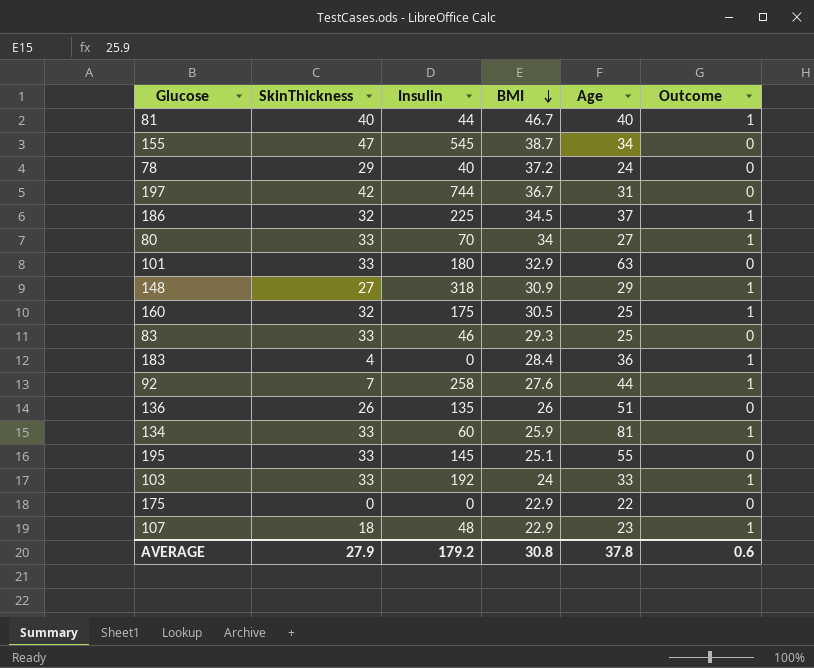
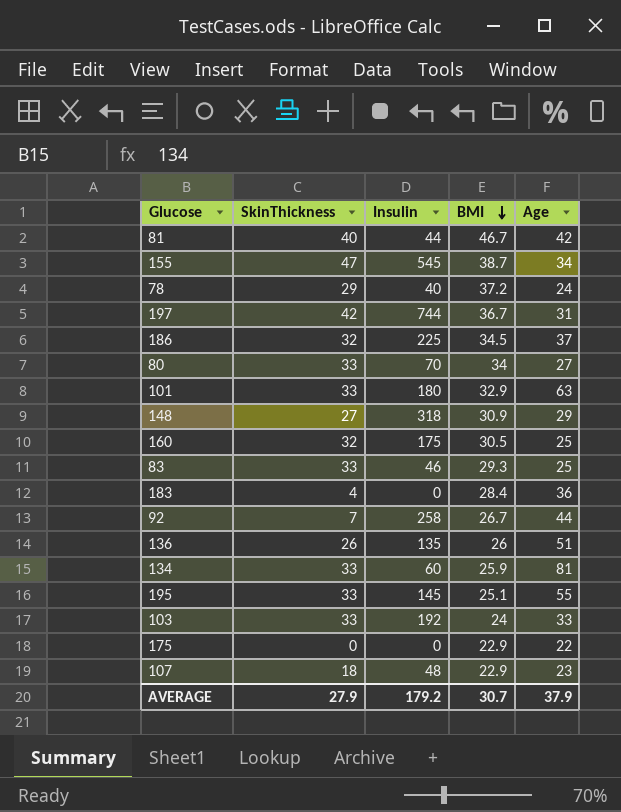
column Outcome | position: 6 -> none
81 | Age: 40 -> 42
92 | BMI: 27.6 -> 26.7
AVERAGE | BMI: 30.8 -> 30.7
AVERAGE | Age: 37.8 -> 37.9

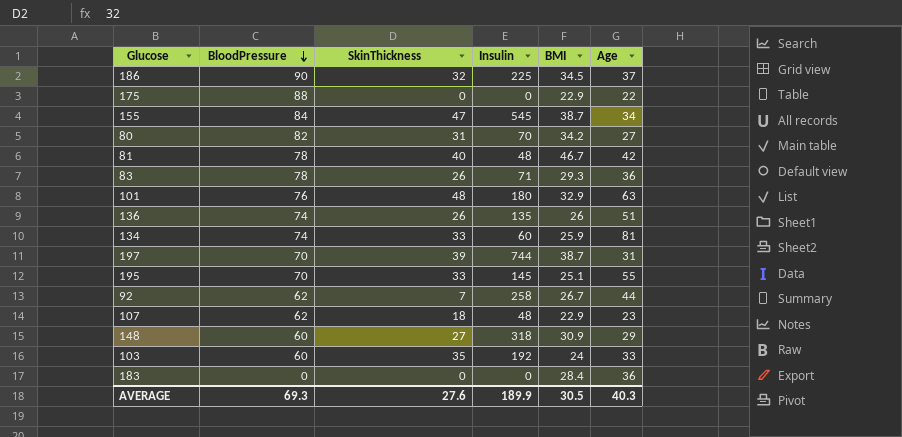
row order: BMI descending -> BloodPressure descending
column BloodPressure | position: none -> 2
row 78: 29 | 40 | 37.2 | 24 -> none
row 160: 32 | 175 | 30.5 | 25 -> none
80 | SkinThickness: 33 -> 31
80 | BMI: 34 -> 34.2
81 | Insulin: 44 -> 48
83 | SkinThickness: 33 -> 26
83 | Insulin: 46 -> 71
83 | Age: 25 -> 36
101 | SkinThickness: 33 -> 48
197 | SkinThickness: 42 -> 39
197 | BMI: 36.7 -> 38.7
103 | SkinThickness: 33 -> 35
183 | SkinThickness: 4 -> 0
AVERAGE | SkinThickness: 27.9 -> 27.6
AVERAGE | Insulin: 179.2 -> 189.9
AVERAGE | BMI: 30.7 -> 30.5
AVERAGE | Age: 37.9 -> 40.3

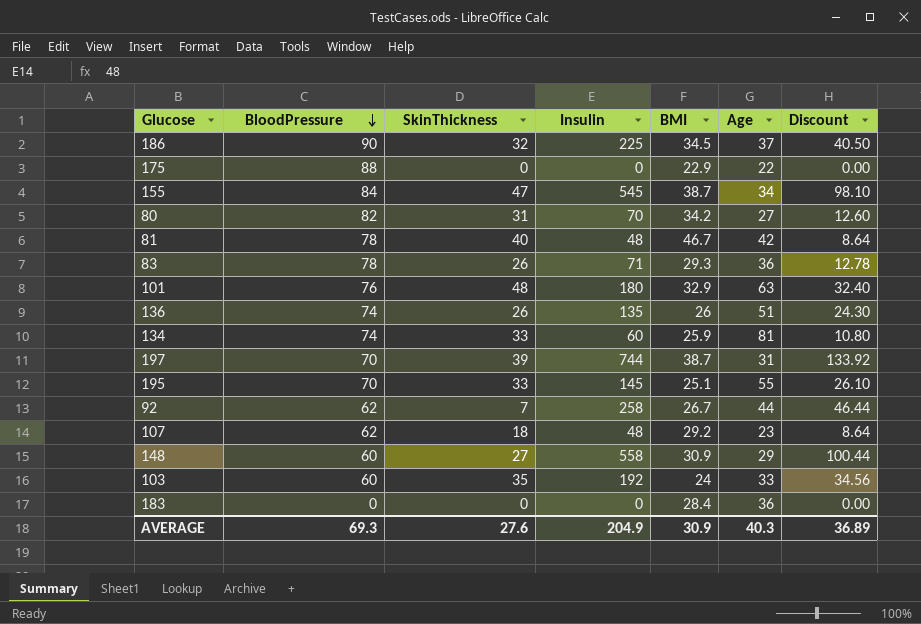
column Discount | formula: none -> [Insulin] * 0.18
107 | BMI: 22.9 -> 29.2
148 | Insulin: 318 -> 558
AVERAGE | Insulin: 189.9 -> 204.9
AVERAGE | BMI: 30.5 -> 30.9

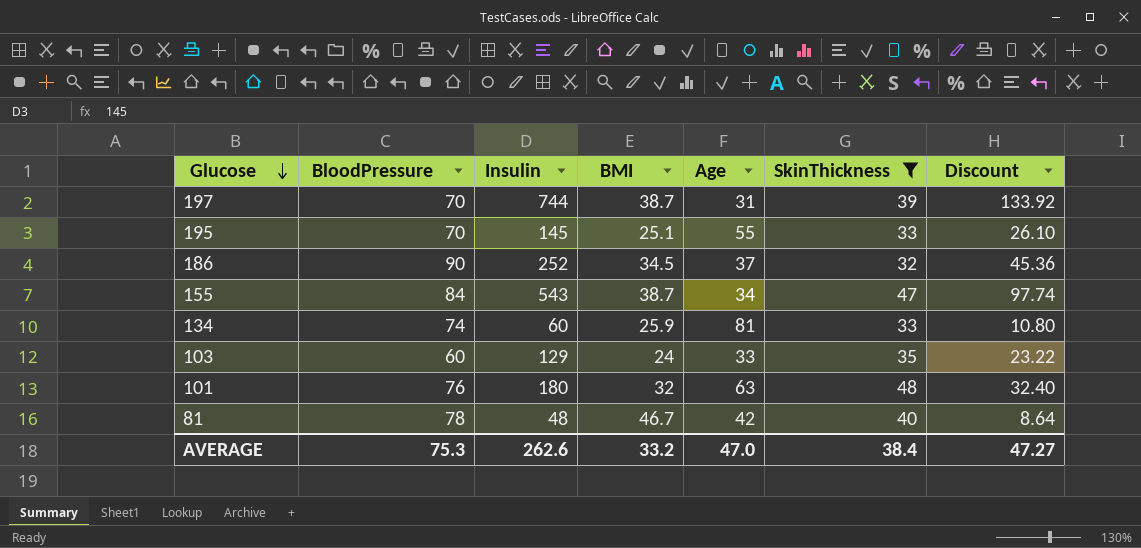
filter: none -> SkinThickness >= 32
row order: BloodPressure descending -> Glucose descending
column SkinThickness | position: 3 -> 6
186 | Insulin: 225 -> 252
186 | Discount: 40.50 -> 45.36
155 | Insulin: 545 -> 543
155 | Discount: 98.10 -> 97.74
103 | Insulin: 192 -> 129
103 | Discount: 34.56 -> 23.22
101 | BMI: 32.9 -> 32
AVERAGE | BloodPressure: 69.3 -> 75.3
AVERAGE | Insulin: 204.9 -> 262.6
AVERAGE | BMI: 30.9 -> 33.2
AVERAGE | Age: 40.3 -> 47.0
AVERAGE | SkinThickness: 27.6 -> 38.4
AVERAGE | Discount: 36.89 -> 47.27

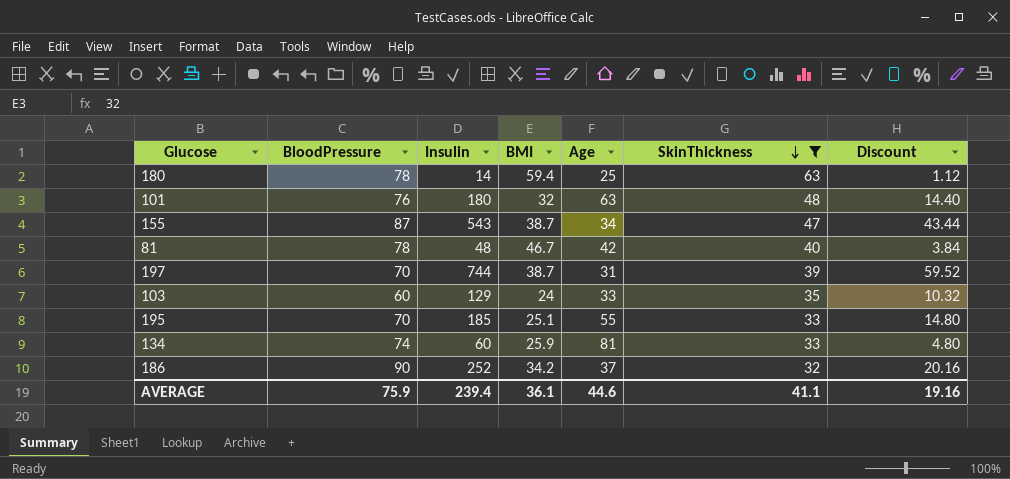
row order: Glucose descending -> SkinThickness descending
column Discount | formula: [Insulin] * 0.18 -> [Insulin] * 0.08
row 180: none -> 78 | 14 | 59.4 | 25 | 63 | 1.12
155 | BloodPressure: 84 -> 87
195 | Insulin: 145 -> 185
186 | BMI: 34.5 -> 34.2
AVERAGE | BloodPressure: 75.3 -> 75.9
AVERAGE | Insulin: 262.6 -> 239.4
AVERAGE | BMI: 33.2 -> 36.1
AVERAGE | Age: 47.0 -> 44.6
AVERAGE | SkinThickness: 38.4 -> 41.1
AVERAGE | Discount: 47.27 -> 19.16

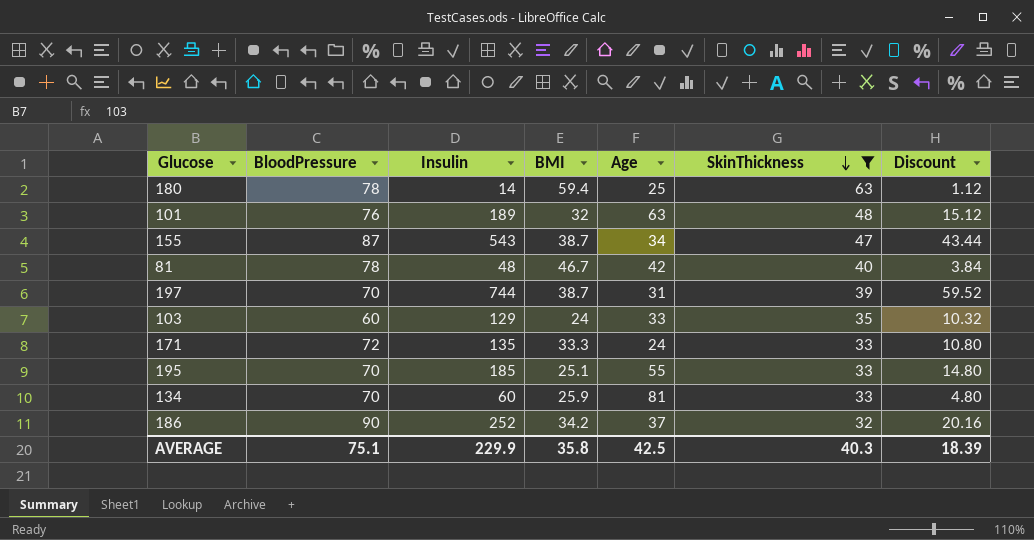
101 | Insulin: 180 -> 189
101 | Discount: 14.40 -> 15.12
row 171: none -> 72 | 135 | 33.3 | 24 | 33 | 10.80
134 | BloodPressure: 74 -> 70
AVERAGE | BloodPressure: 75.9 -> 75.1
AVERAGE | Insulin: 239.4 -> 229.9
AVERAGE | BMI: 36.1 -> 35.8
AVERAGE | Age: 44.6 -> 42.5
AVERAGE | SkinThickness: 41.1 -> 40.3
AVERAGE | Discount: 19.16 -> 18.39

